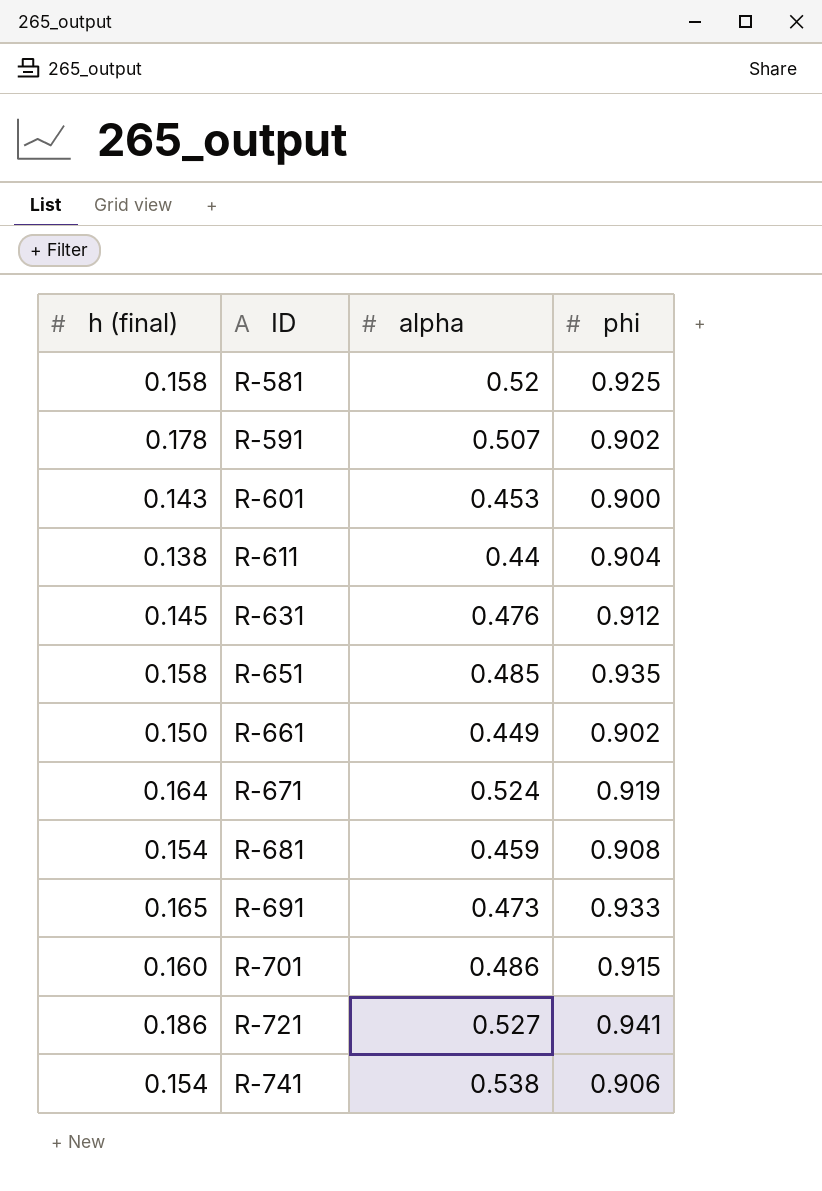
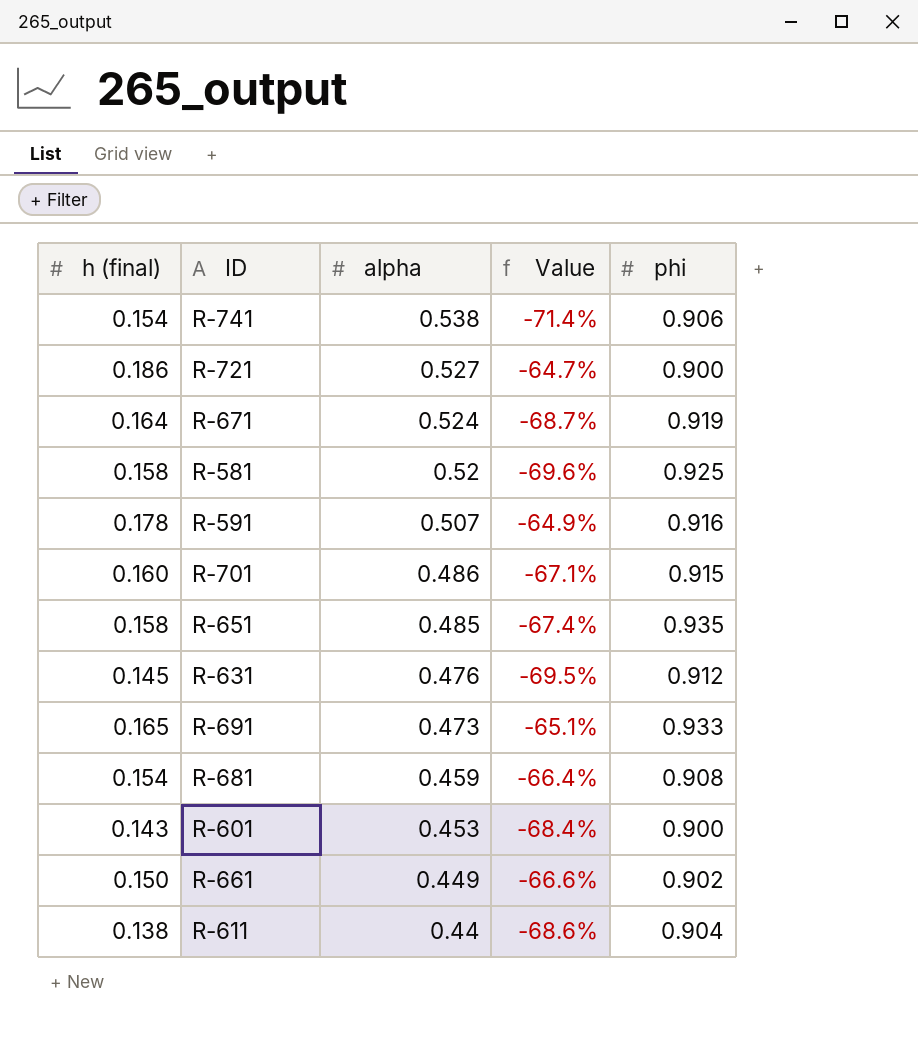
row order: ID ascending -> alpha descending
column Value | formula: none -> ([h (final)] - [alpha]) / [alpha]
R-721 | phi: 0.941 -> 0.900
R-591 | phi: 0.902 -> 0.916

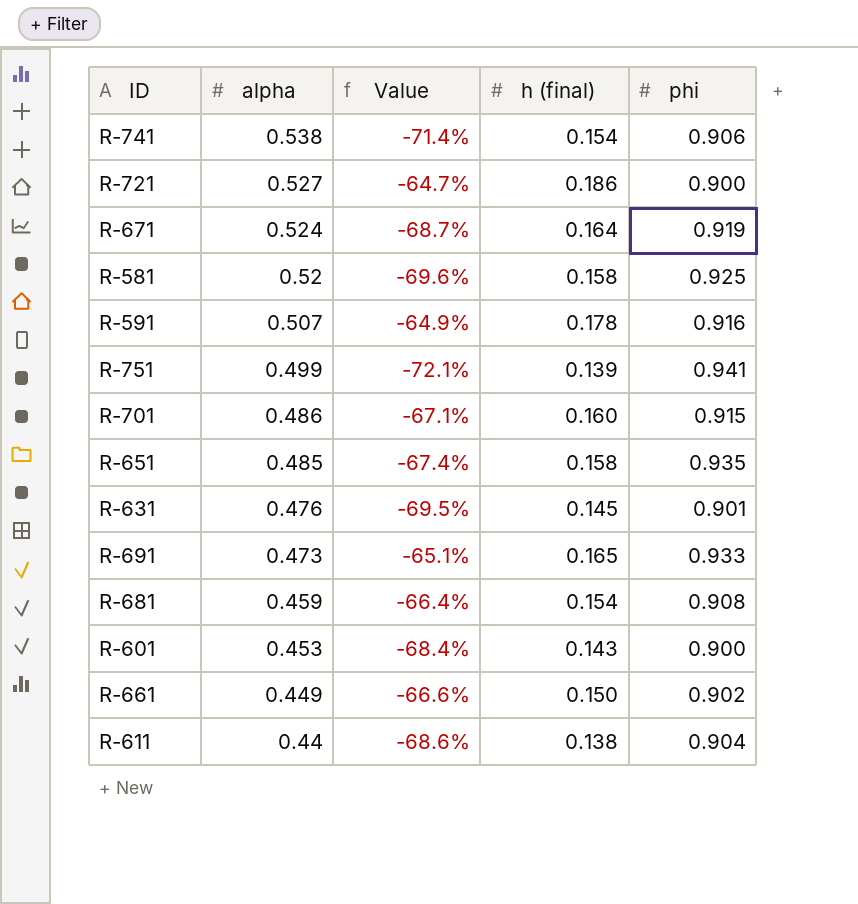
column h (final) | position: 1 -> 4
row R-751: none -> 0.499 | -72.1% | 0.139 | 0.941
R-631 | phi: 0.912 -> 0.901

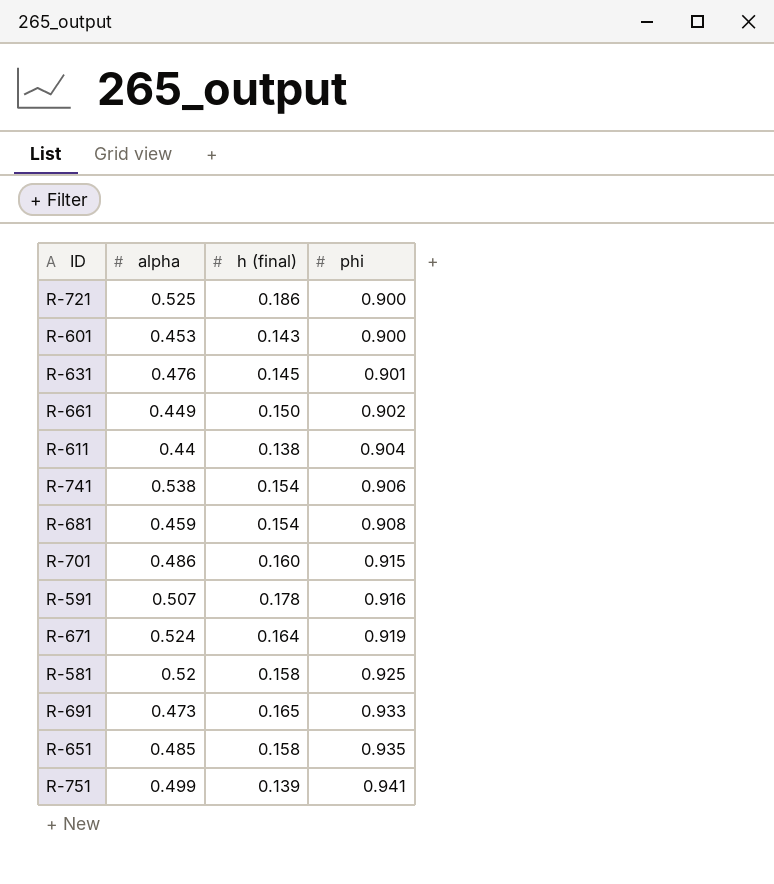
row order: alpha descending -> phi ascending
column Value | formula: ([h (final)] - [alpha]) / [alpha] -> none
R-721 | alpha: 0.527 -> 0.525

